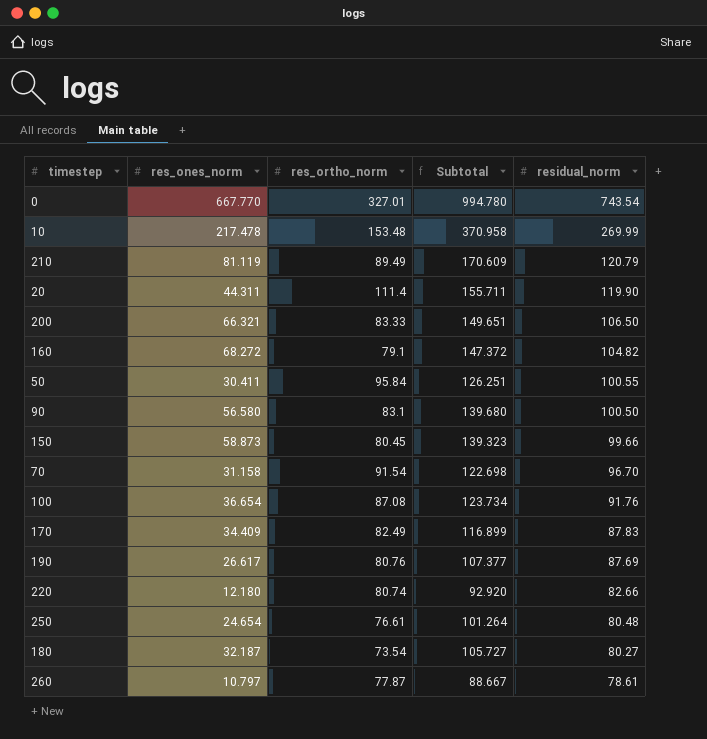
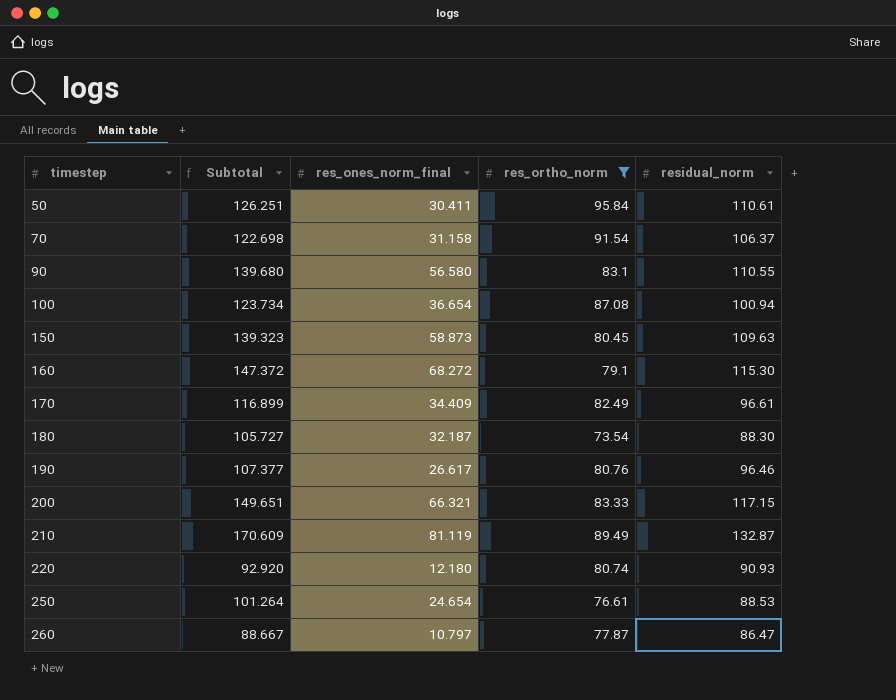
filter: none -> res_ortho_norm <= 95.84
row order: residual_norm descending -> timestep ascending
column Subtotal | position: 4 -> 2
column name: res_ones_norm -> res_ones_norm_final
50 | residual_norm: 100.55 -> 110.61
70 | residual_norm: 96.70 -> 106.37
90 | residual_norm: 100.50 -> 110.55
100 | residual_norm: 91.76 -> 100.94
150 | residual_norm: 99.66 -> 109.63
160 | residual_norm: 104.82 -> 115.30
170 | residual_norm: 87.83 -> 96.61
180 | residual_norm: 80.27 -> 88.30
190 | residual_norm: 87.69 -> 96.46
200 | residual_norm: 106.50 -> 117.15
210 | residual_norm: 120.79 -> 132.87
220 | residual_norm: 82.66 -> 90.93
250 | residual_norm: 80.48 -> 88.53
260 | residual_norm: 78.61 -> 86.47

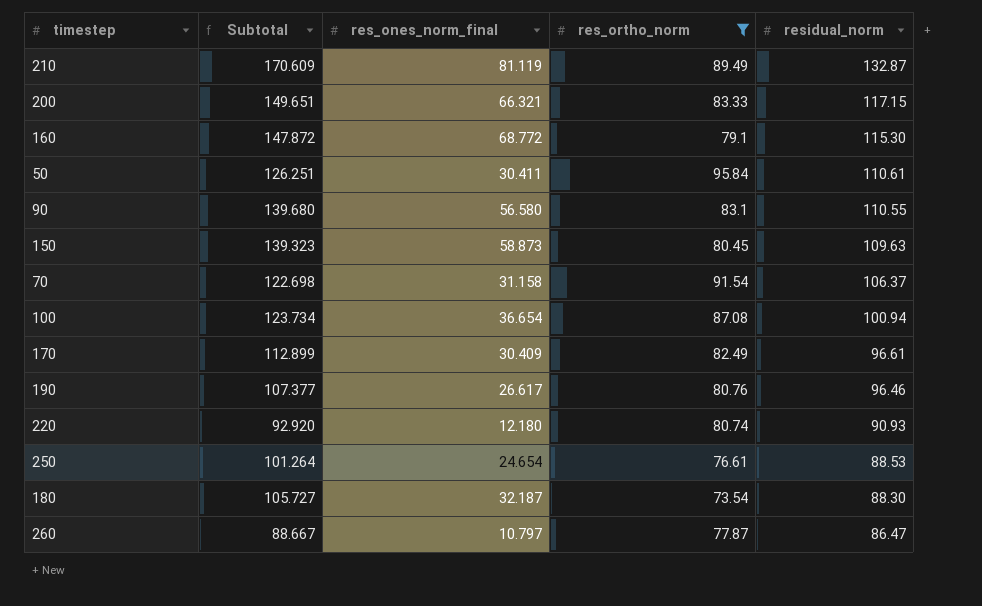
row order: timestep ascending -> residual_norm descending
160 | Subtotal: 147.372 -> 147.872
160 | res_ones_norm_final: 68.272 -> 68.772
170 | Subtotal: 116.899 -> 112.899
170 | res_ones_norm_final: 34.409 -> 30.409

